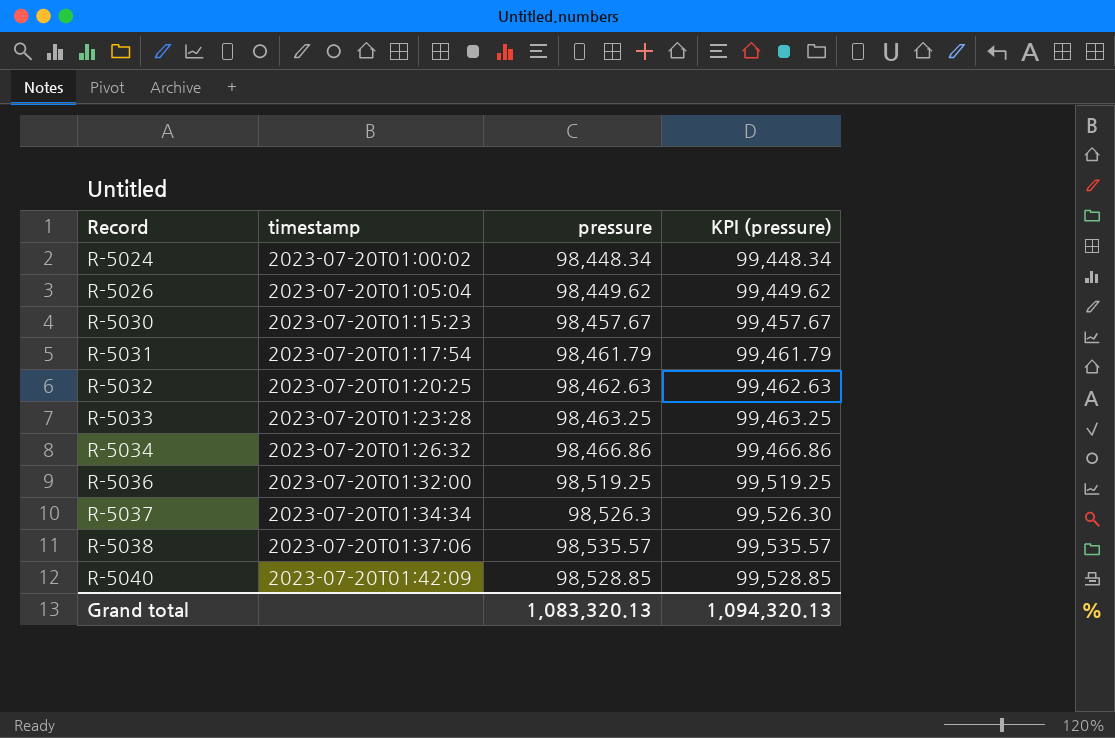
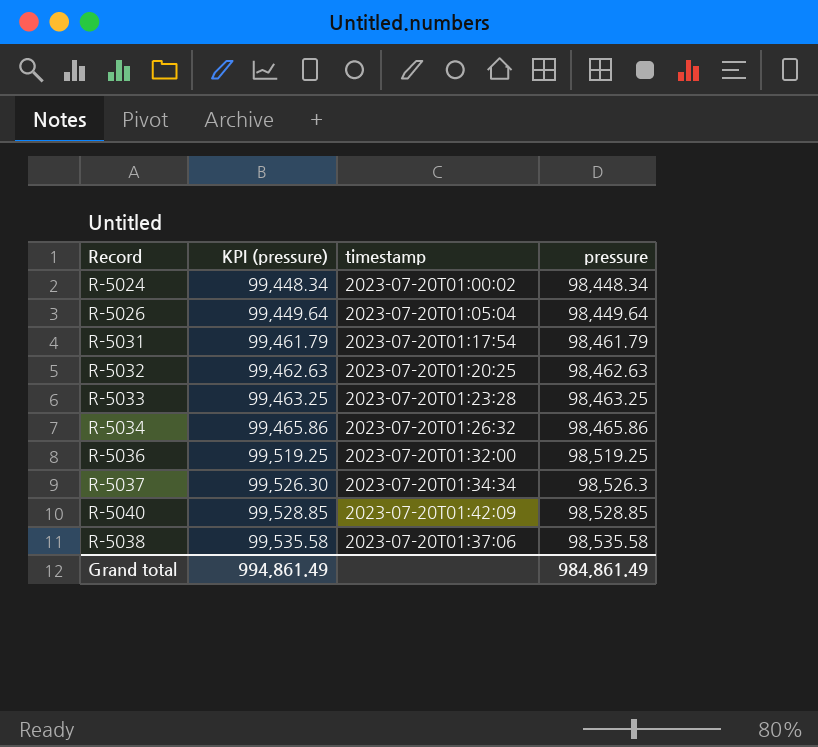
row order: Record ascending -> KPI (pressure) ascending
column KPI (pressure) | position: 4 -> 2
row R-5030: 2023-07-20T01:15:23 | 98,457.67 | 99,457.67 -> none
R-5026 | KPI (pressure): 99,449.62 -> 99,449.64
R-5026 | pressure: 98,449.62 -> 98,449.64
R-5034 | KPI (pressure): 99,466.86 -> 99,465.86
R-5034 | pressure: 98,466.86 -> 98,465.86
R-5038 | KPI (pressure): 99,535.57 -> 99,535.58
R-5038 | pressure: 98,535.57 -> 98,535.58
Grand total | KPI (pressure): 1,094,320.13 -> 994,861.49
Grand total | pressure: 1,083,320.13 -> 984,861.49

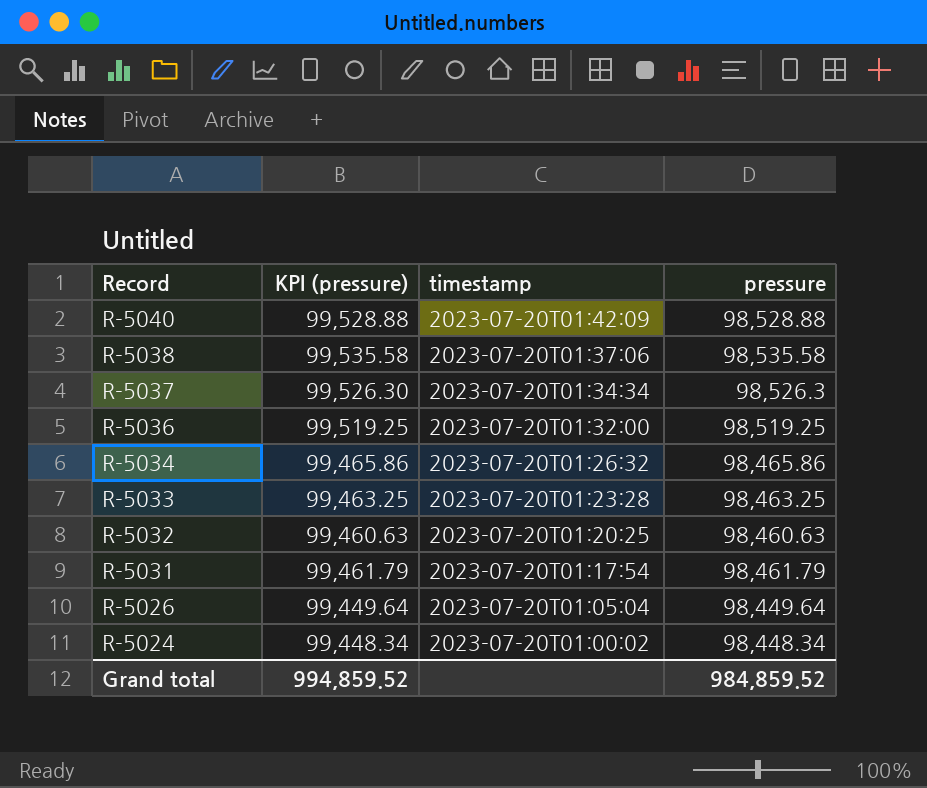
row order: KPI (pressure) ascending -> Record descending
R-5040 | KPI (pressure): 99,528.85 -> 99,528.88
R-5040 | pressure: 98,528.85 -> 98,528.88
R-5032 | KPI (pressure): 99,462.63 -> 99,460.63
R-5032 | pressure: 98,462.63 -> 98,460.63
Grand total | KPI (pressure): 994,861.49 -> 994,859.52
Grand total | pressure: 984,861.49 -> 984,859.52

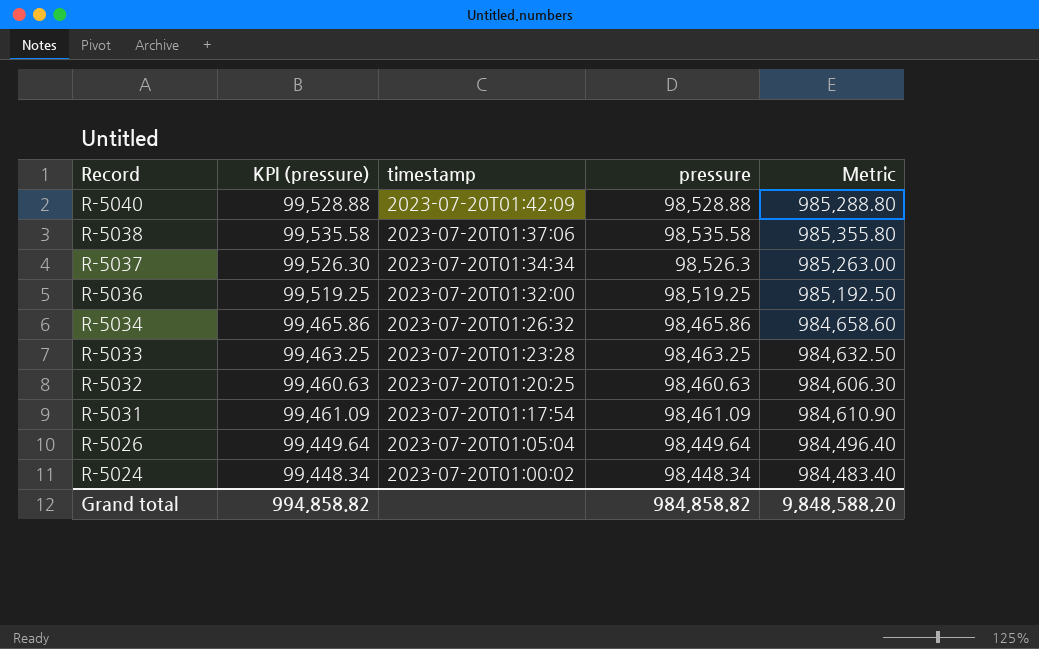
column Metric | formula: none -> [pressure] * 10
R-5031 | KPI (pressure): 99,461.79 -> 99,461.09
R-5031 | pressure: 98,461.79 -> 98,461.09
Grand total | KPI (pressure): 994,859.52 -> 994,858.82
Grand total | pressure: 984,859.52 -> 984,858.82

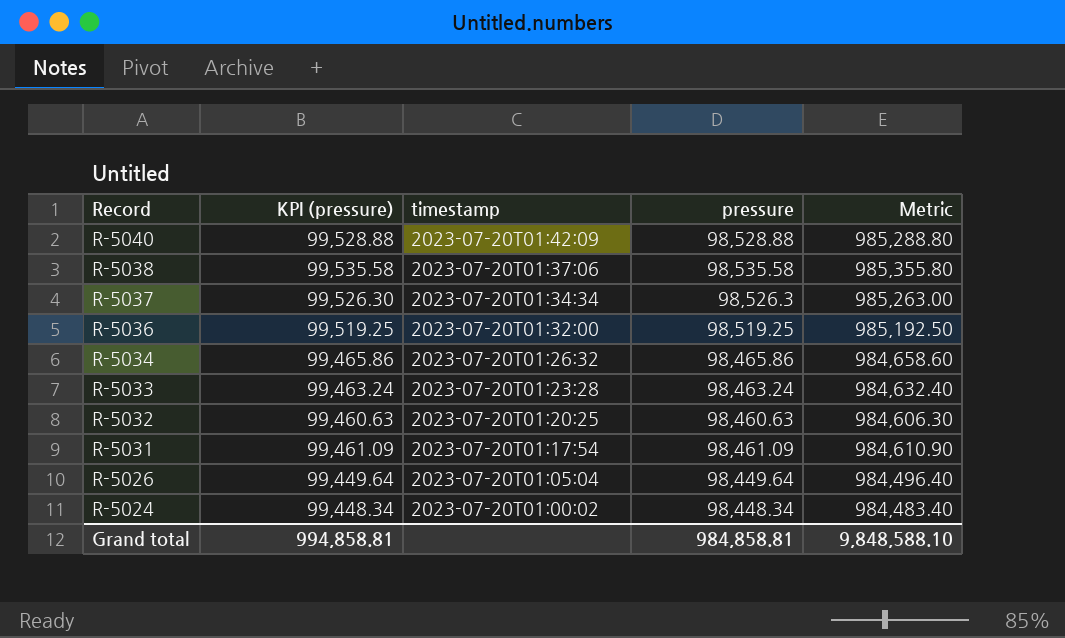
R-5033 | KPI (pressure): 99,463.25 -> 99,463.24
R-5033 | pressure: 98,463.25 -> 98,463.24
R-5033 | Metric: 984,632.50 -> 984,632.40
Grand total | KPI (pressure): 994,858.82 -> 994,858.81
Grand total | pressure: 984,858.82 -> 984,858.81
Grand total | Metric: 9,848,588.20 -> 9,848,588.10

